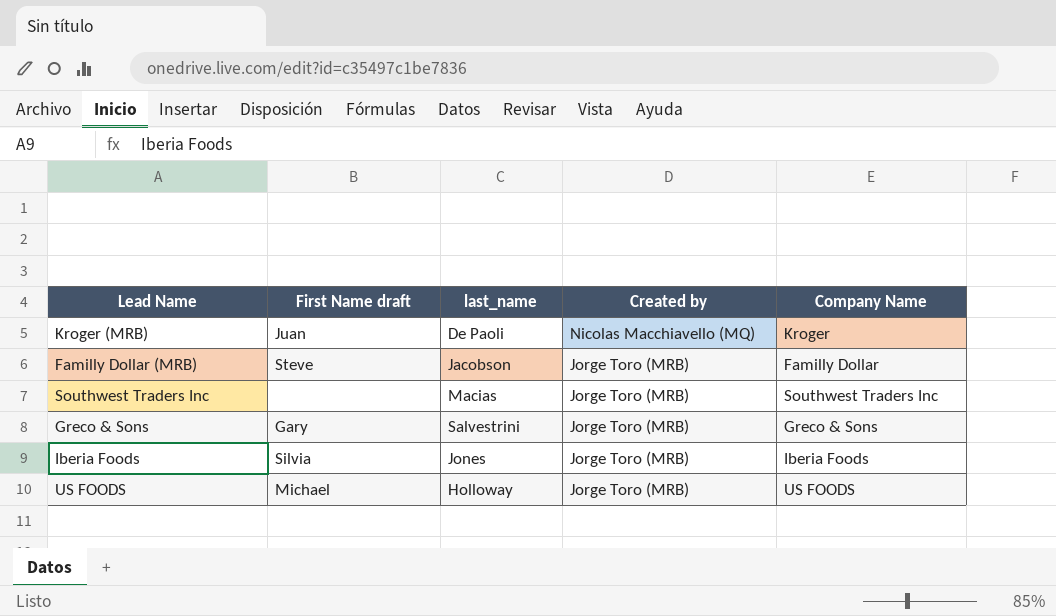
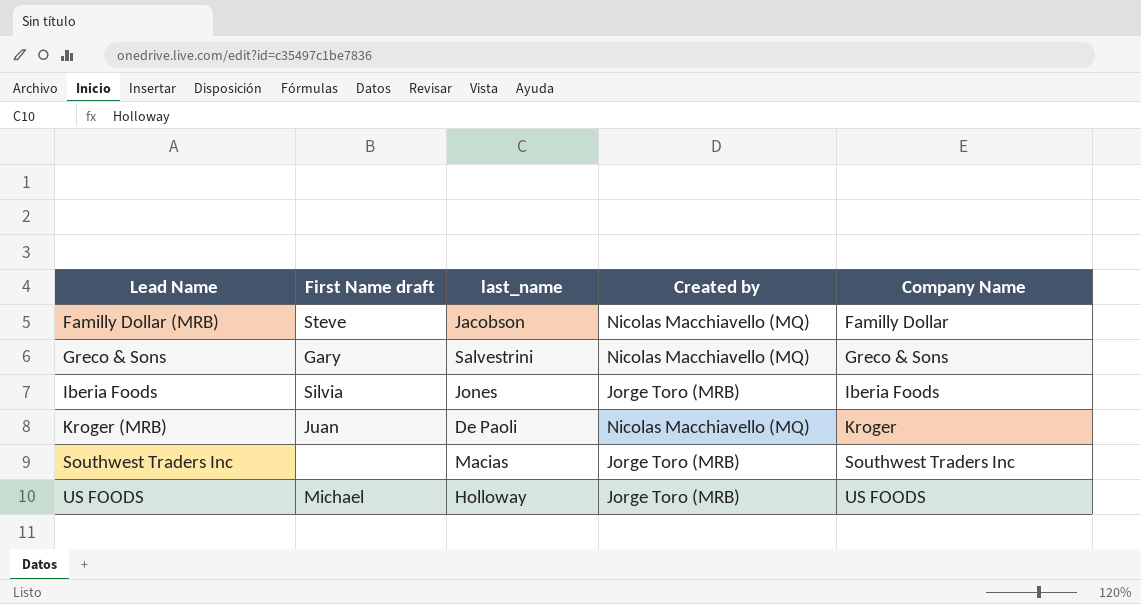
row order: Created by descending -> Lead Name ascending
Familly Dollar (MRB) | Created by: Jorge Toro (MRB) -> Nicolas Macchiavello (MQ)
Greco & Sons | Created by: Jorge Toro (MRB) -> Nicolas Macchiavello (MQ)

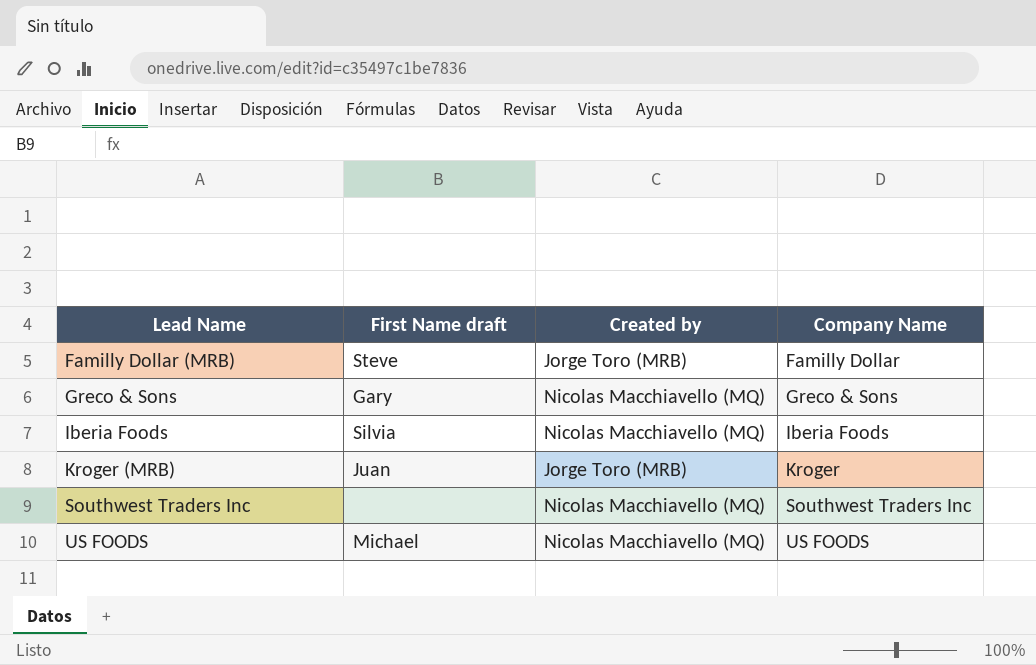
column last_name | position: 3 -> none
Familly Dollar (MRB) | Created by: Nicolas Macchiavello (MQ) -> Jorge Toro (MRB)
Iberia Foods | Created by: Jorge Toro (MRB) -> Nicolas Macchiavello (MQ)
Kroger (MRB) | Created by: Nicolas Macchiavello (MQ) -> Jorge Toro (MRB)
Southwest Traders Inc | Created by: Jorge Toro (MRB) -> Nicolas Macchiavello (MQ)
US FOODS | Created by: Jorge Toro (MRB) -> Nicolas Macchiavello (MQ)

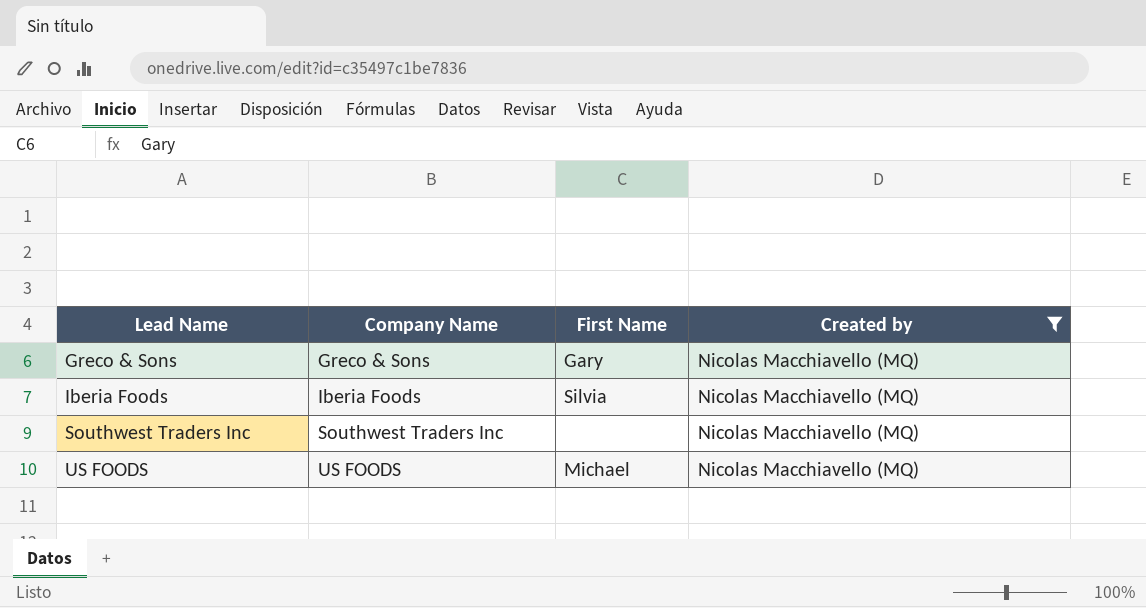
filter: none -> Created by = Nicolas Macchiavello (MQ)
column Company Name | position: 4 -> 2
column name: First Name draft -> First Name

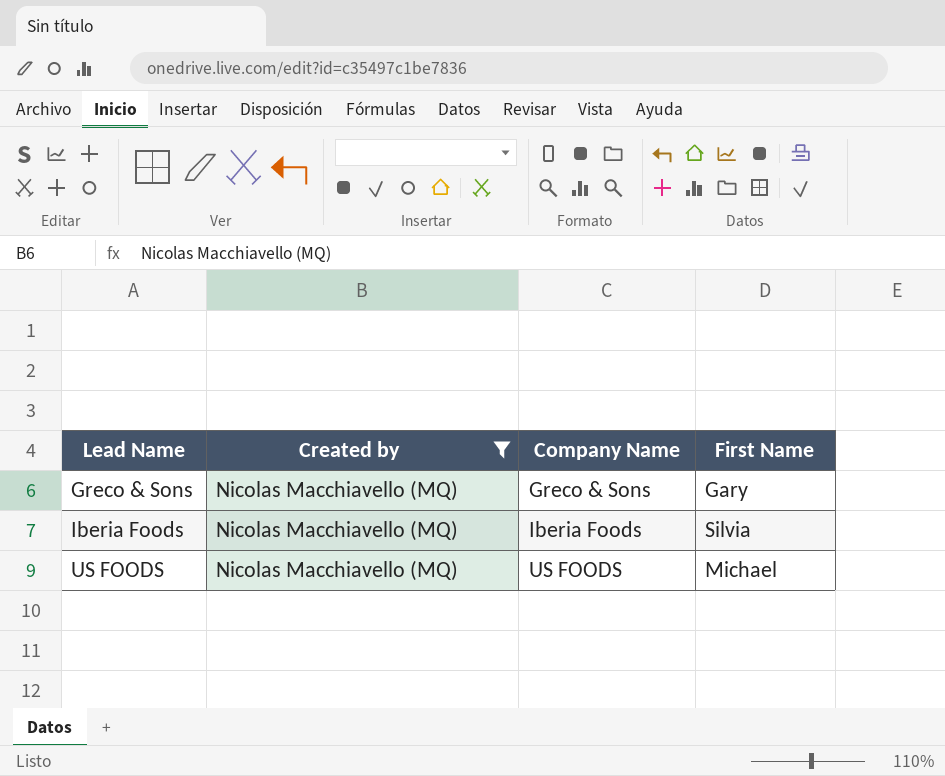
column Created by | position: 4 -> 2
row Southwest Traders Inc: Southwest Traders Inc | none | Nicolas Macchiavello (MQ) -> none

